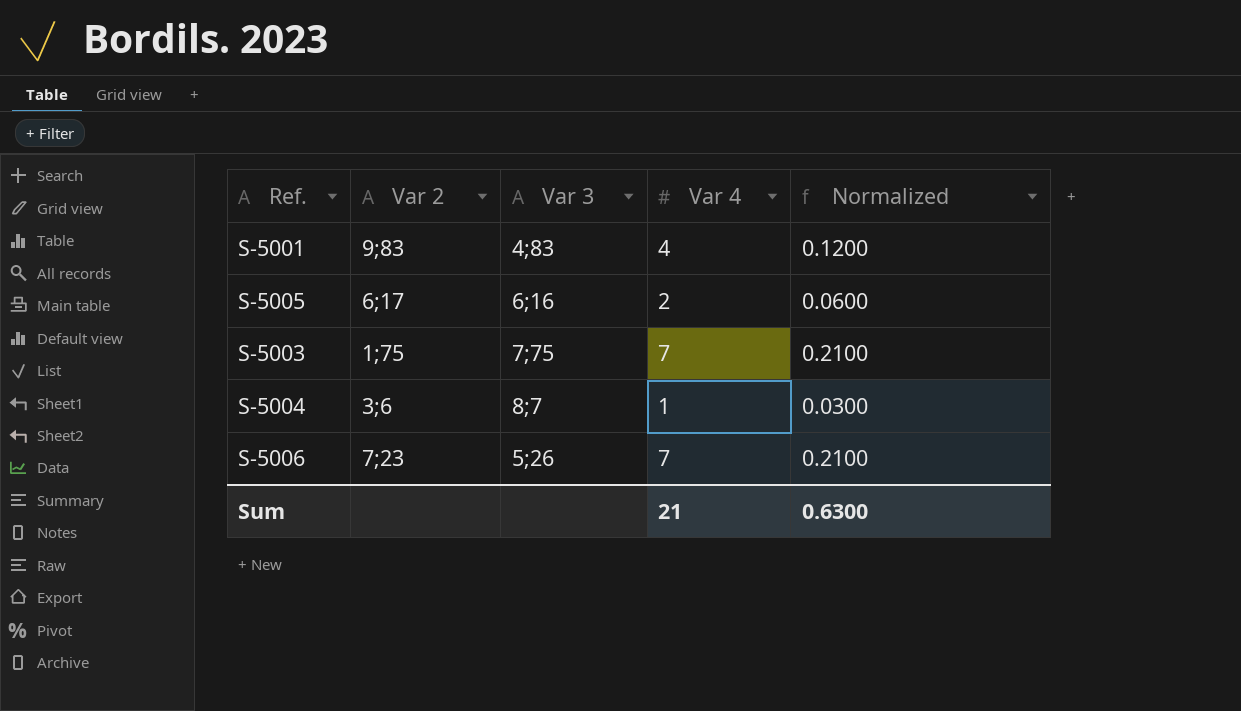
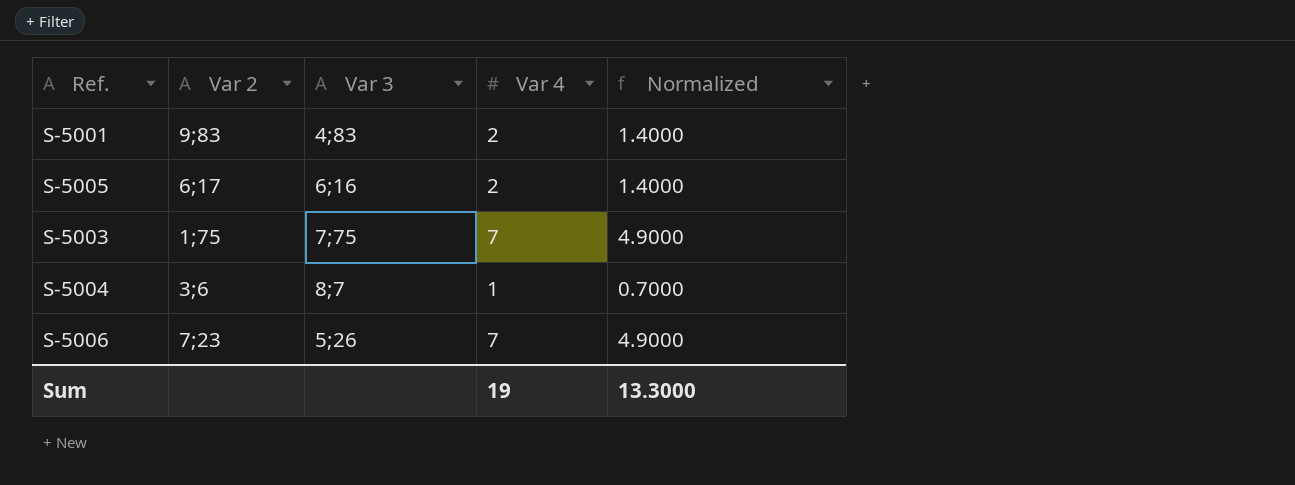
column Normalized | formula: [Var 4] * 0.03 -> [Var 4] * 0.7
S-5001 | Var 4: 4 -> 2
Sum | Var 4: 21 -> 19
Sum | Normalized: 0.6300 -> 13.3000

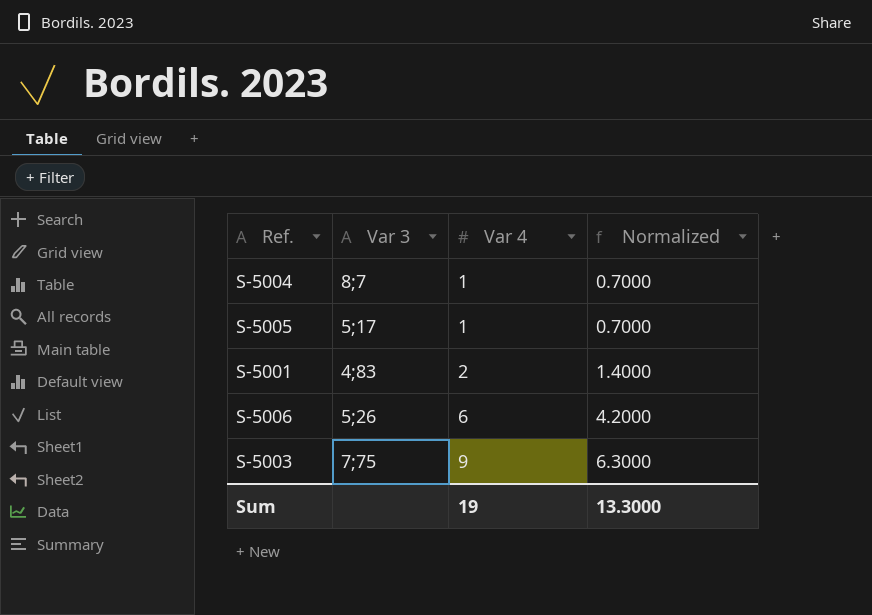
row order: none -> Var 4 ascending
column Var 2 | position: 2 -> none
S-5005 | Var 3: 6;16 -> 5;17
S-5005 | Var 4: 2 -> 1
S-5005 | Normalized: 1.4000 -> 0.7000
S-5006 | Var 4: 7 -> 6
S-5006 | Normalized: 4.9000 -> 4.2000
S-5003 | Var 4: 7 -> 9
S-5003 | Normalized: 4.9000 -> 6.3000

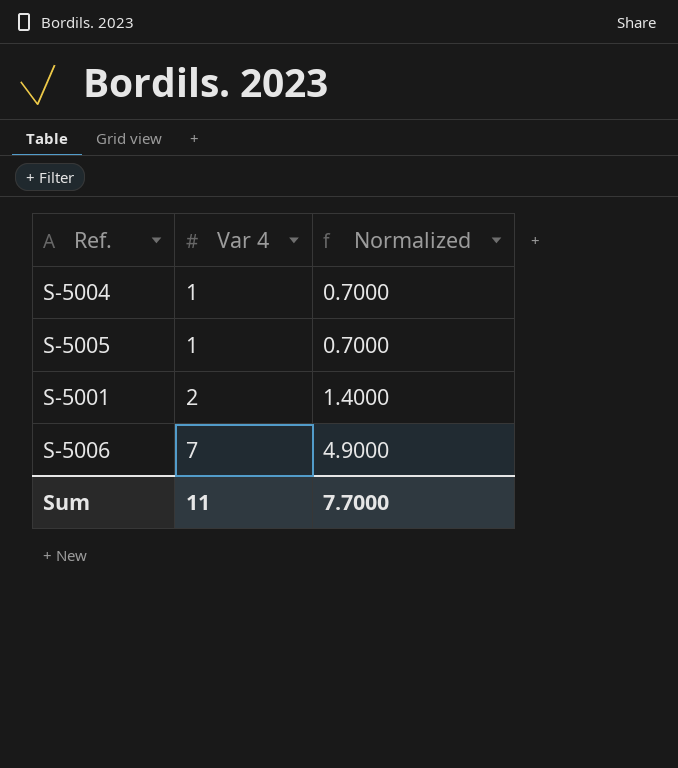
column Var 3 | position: 2 -> none
row S-5003: 7;75 | 9 | 6.3000 -> none
S-5006 | Var 4: 6 -> 7
S-5006 | Normalized: 4.2000 -> 4.9000
Sum | Var 4: 19 -> 11
Sum | Normalized: 13.3000 -> 7.7000

